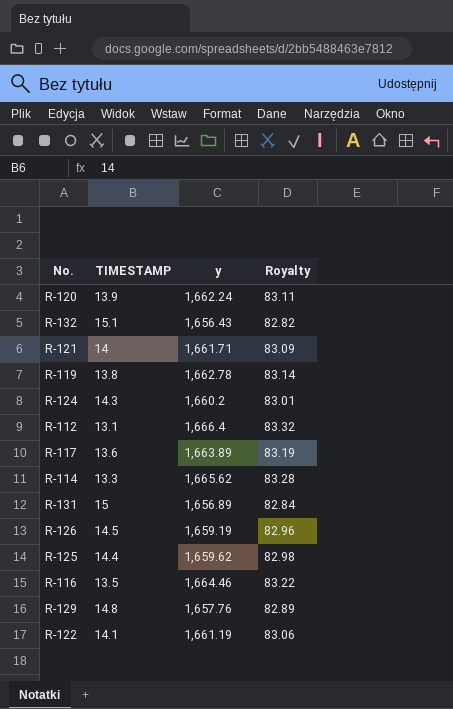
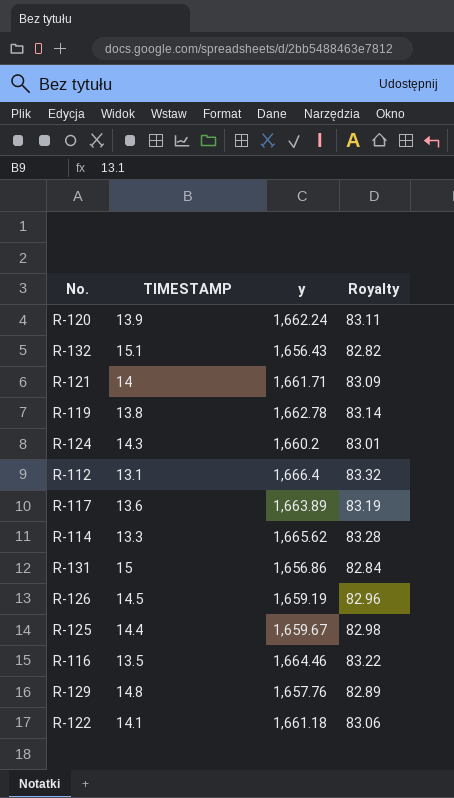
R-131 | y: 1,656.89 -> 1,656.86
R-125 | y: 1,659.62 -> 1,659.67
R-122 | y: 1,661.19 -> 1,661.18

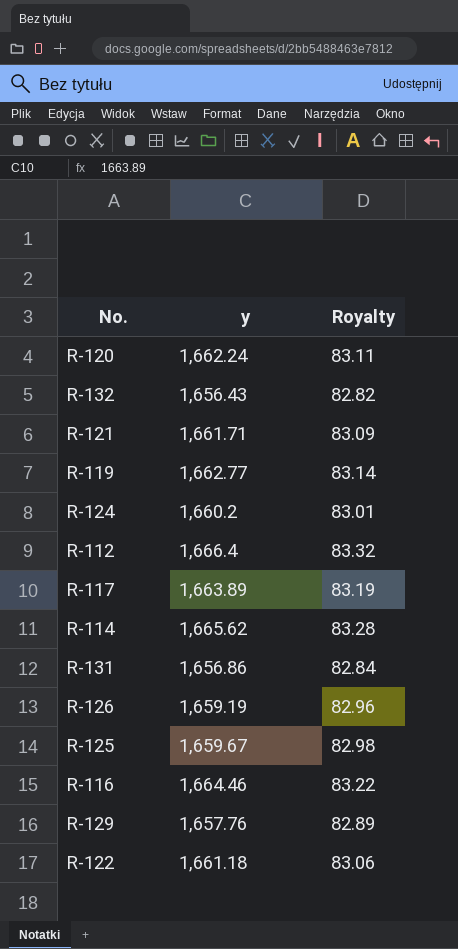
column TIMESTAMP | position: 2 -> none
R-119 | y: 1,662.78 -> 1,662.77

